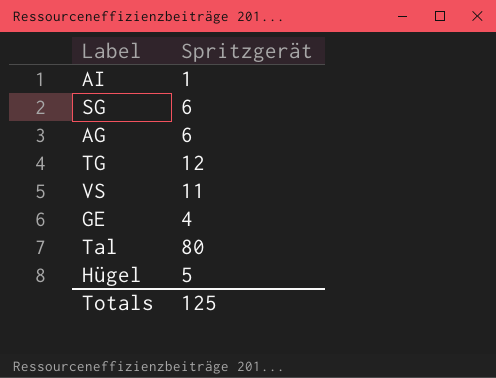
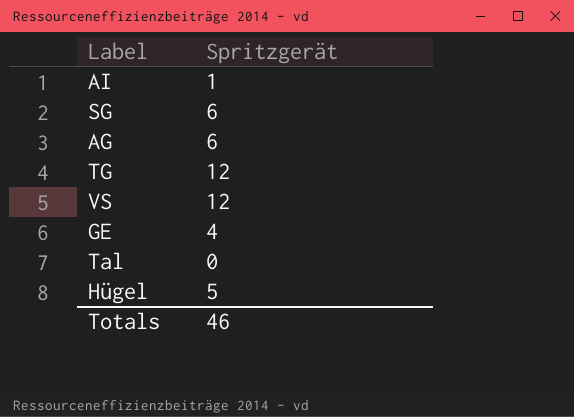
VS | Spritzgerät: 11 -> 12
Tal | Spritzgerät: 80 -> 0
Totals | Spritzgerät: 125 -> 46

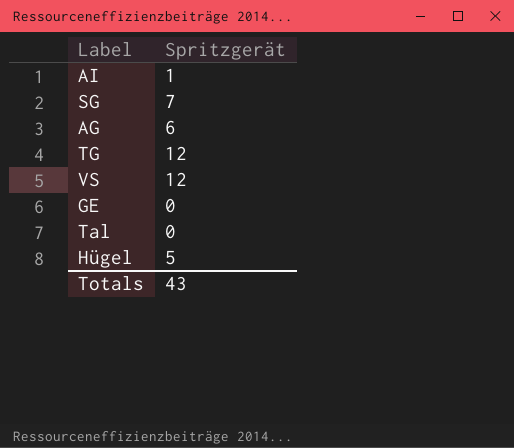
SG | Spritzgerät: 6 -> 7
GE | Spritzgerät: 4 -> 0
Totals | Spritzgerät: 46 -> 43

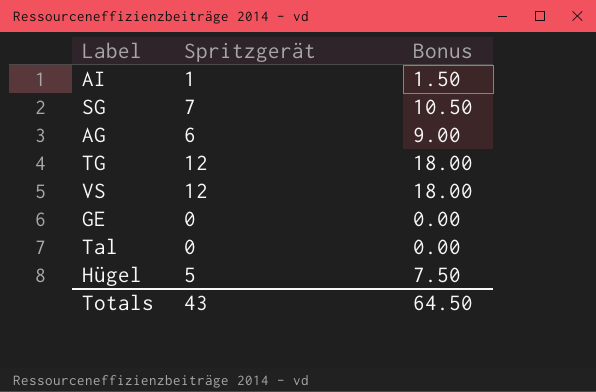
column Bonus | formula: none -> [Spritzgerät] * 1.5

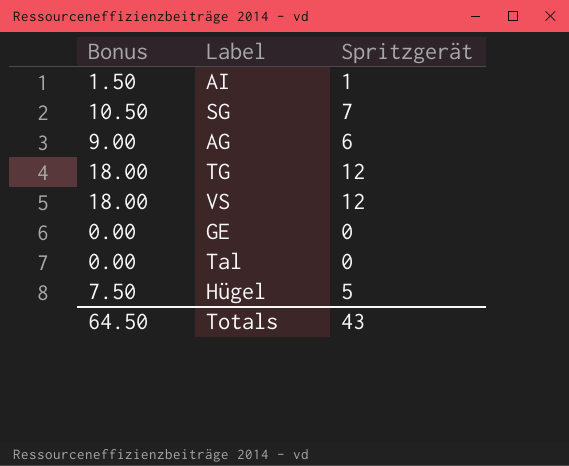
column Bonus | position: 3 -> 1

